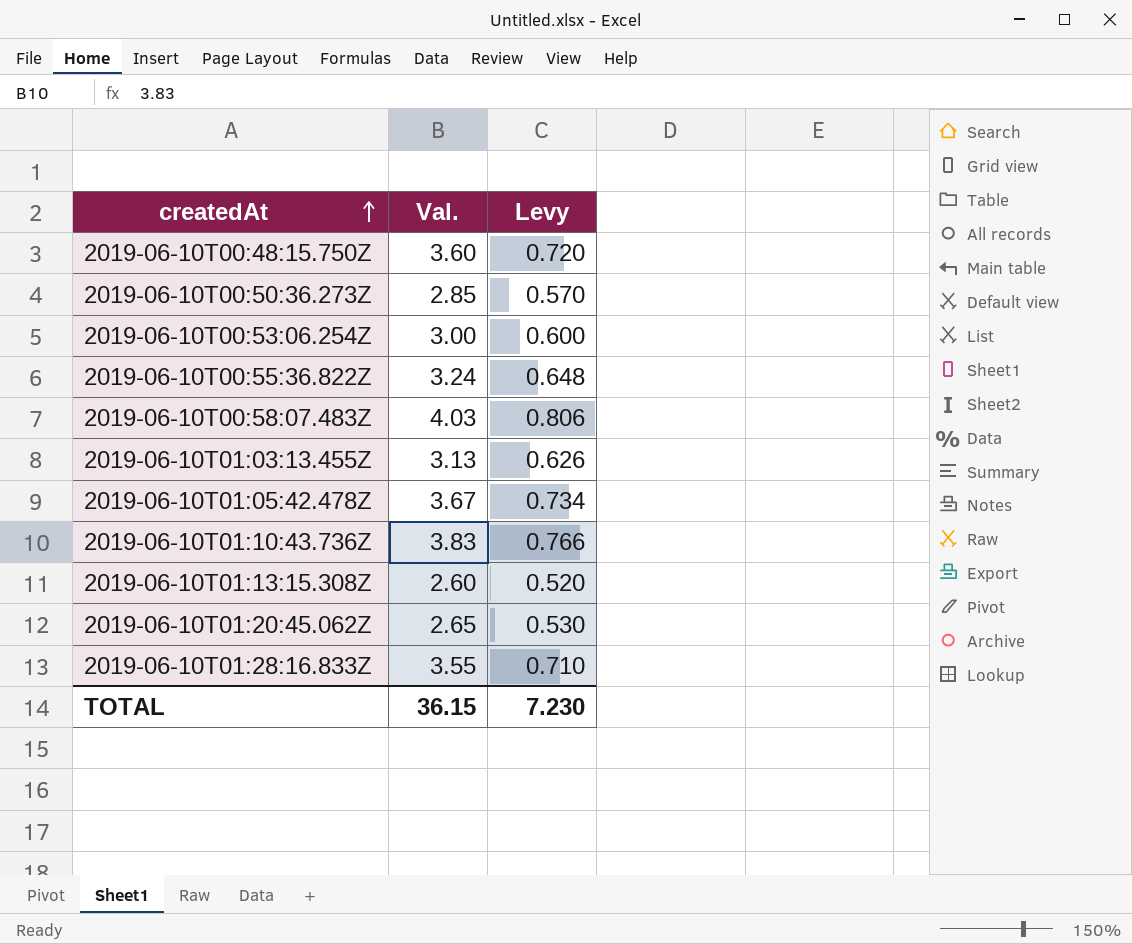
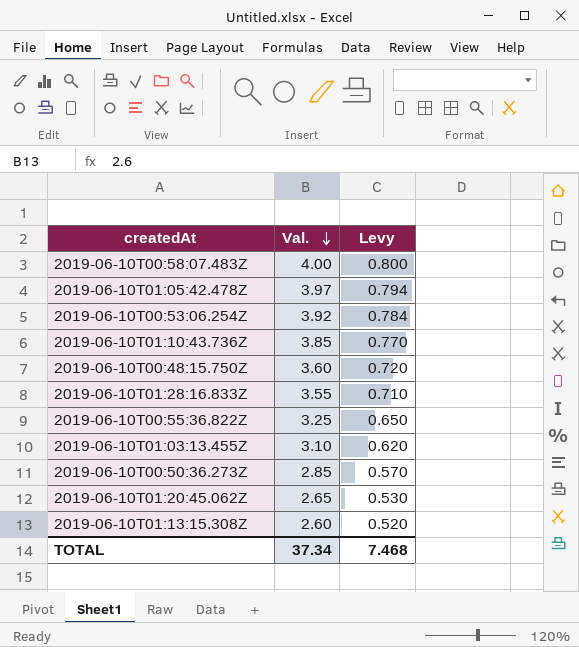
row order: createdAt ascending -> Val. descending
2019-06-10T00:58:07.483Z | Val.: 4.03 -> 4.00
2019-06-10T00:58:07.483Z | Levy: 0.806 -> 0.800
2019-06-10T01:05:42.478Z | Val.: 3.67 -> 3.97
2019-06-10T01:05:42.478Z | Levy: 0.734 -> 0.794
2019-06-10T00:53:06.254Z | Val.: 3.00 -> 3.92
2019-06-10T00:53:06.254Z | Levy: 0.600 -> 0.784
2019-06-10T01:10:43.736Z | Val.: 3.83 -> 3.85
2019-06-10T01:10:43.736Z | Levy: 0.766 -> 0.770
2019-06-10T00:55:36.822Z | Val.: 3.24 -> 3.25
2019-06-10T00:55:36.822Z | Levy: 0.648 -> 0.650
2019-06-10T01:03:13.455Z | Val.: 3.13 -> 3.10
2019-06-10T01:03:13.455Z | Levy: 0.626 -> 0.620
TOTAL | Val.: 36.15 -> 37.34
TOTAL | Levy: 7.230 -> 7.468

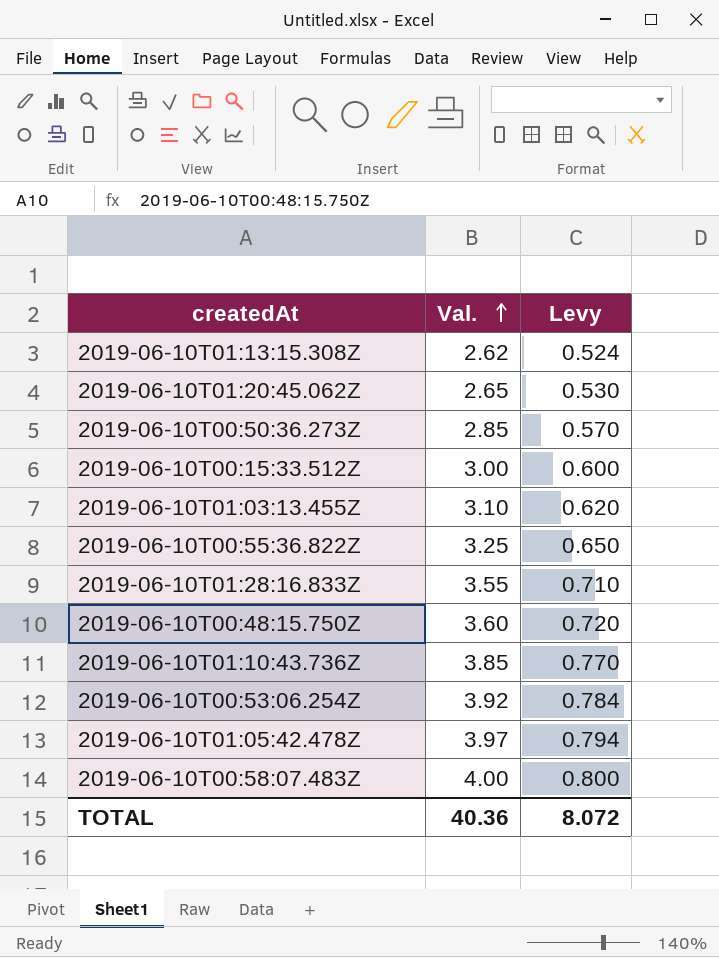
row order: Val. descending -> Val. ascending
2019-06-10T01:13:15.308Z | Val.: 2.60 -> 2.62
2019-06-10T01:13:15.308Z | Levy: 0.520 -> 0.524
row 2019-06-10T00:15:33.512Z: none -> 3.00 | 0.600
TOTAL | Val.: 37.34 -> 40.36
TOTAL | Levy: 7.468 -> 8.072

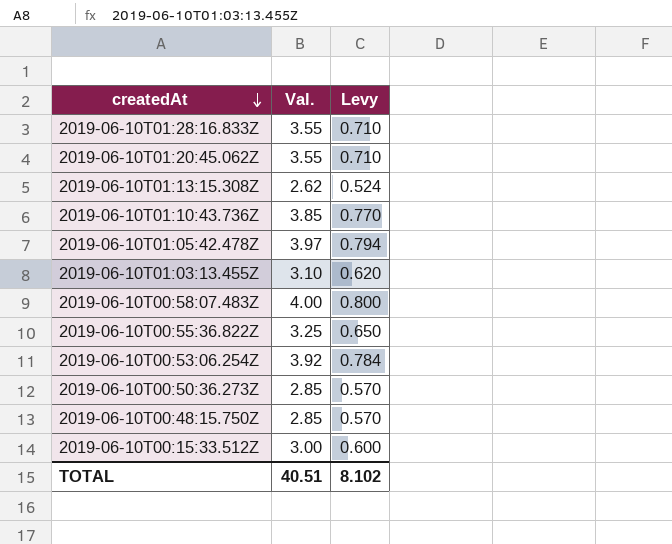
row order: Val. ascending -> createdAt descending
2019-06-10T01:20:45.062Z | Val.: 2.65 -> 3.55
2019-06-10T01:20:45.062Z | Levy: 0.530 -> 0.710
2019-06-10T00:48:15.750Z | Val.: 3.60 -> 2.85
2019-06-10T00:48:15.750Z | Levy: 0.720 -> 0.570
TOTAL | Val.: 40.36 -> 40.51
TOTAL | Levy: 8.072 -> 8.102

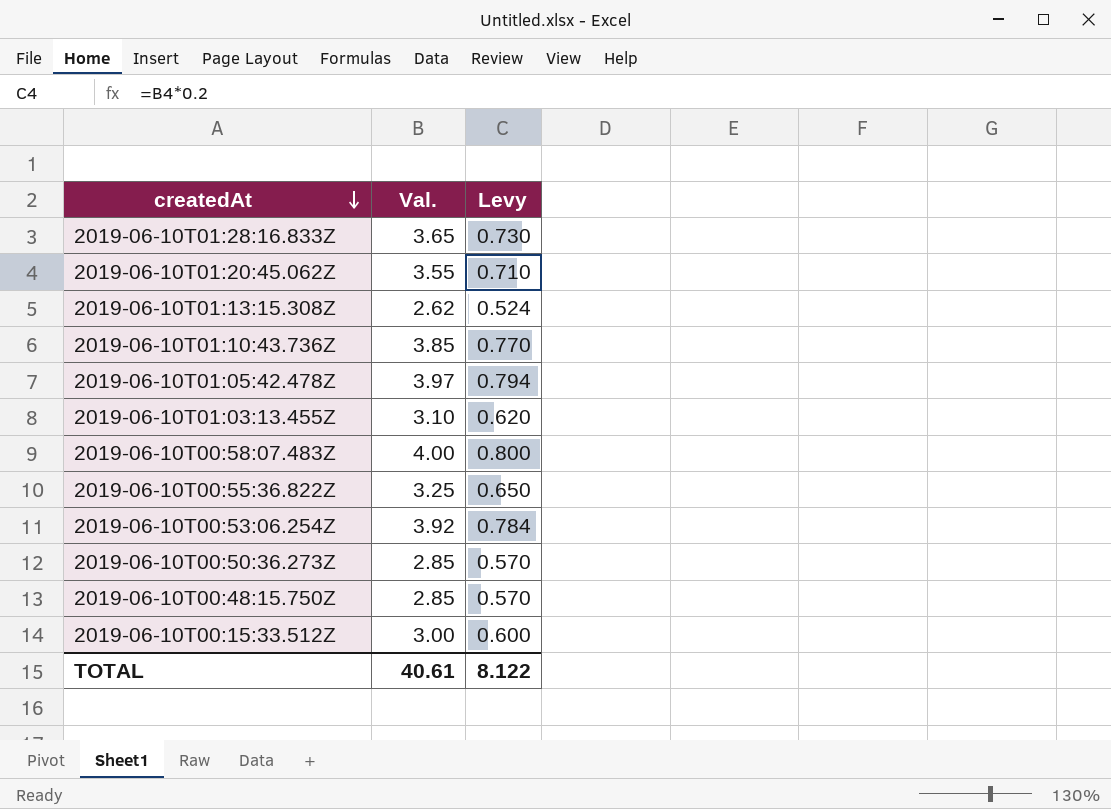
2019-06-10T01:28:16.833Z | Val.: 3.55 -> 3.65
2019-06-10T01:28:16.833Z | Levy: 0.710 -> 0.730
TOTAL | Val.: 40.51 -> 40.61
TOTAL | Levy: 8.102 -> 8.122

